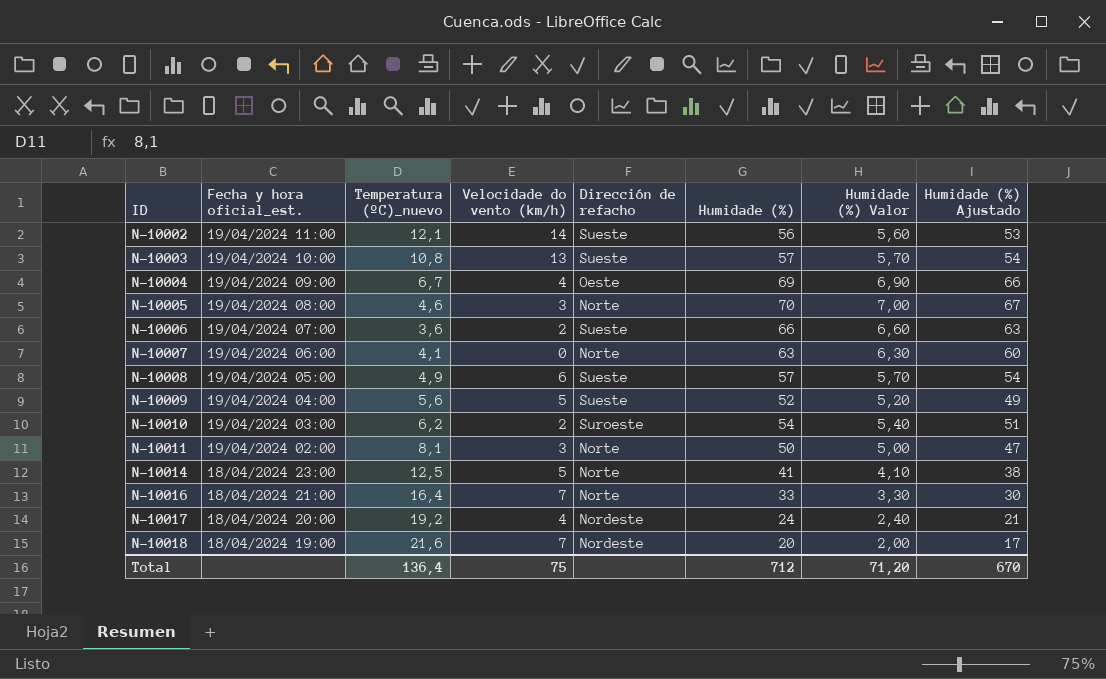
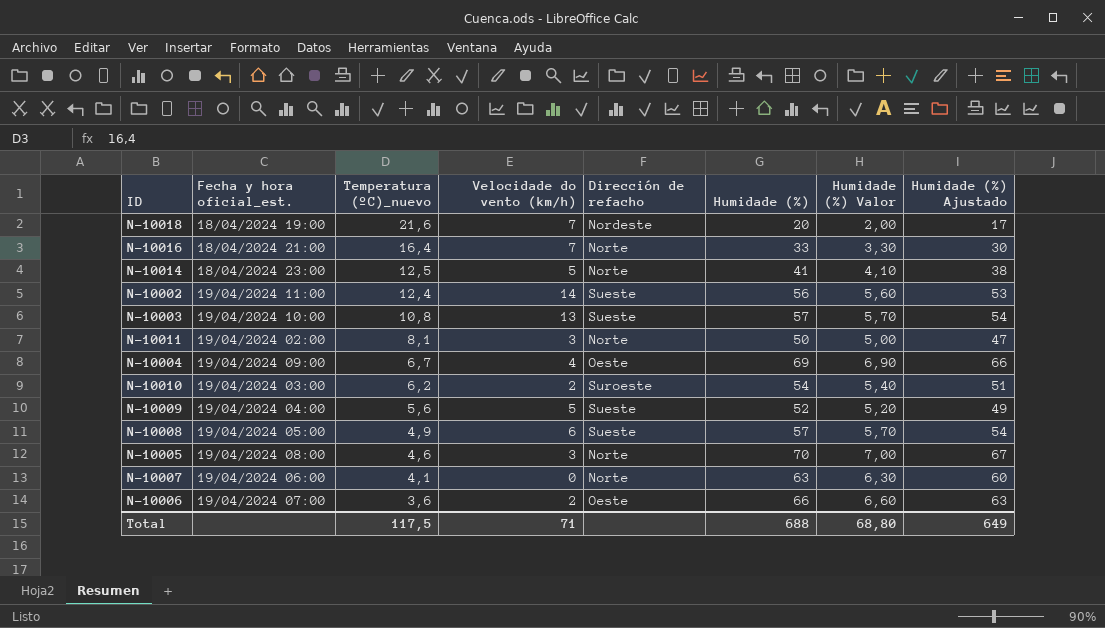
row order: ID ascending -> Temperatura (ºC)_nuevo descending
row N-10017: 18/04/2024 20:00 | 19,2 | 4 | Nordeste | 24 | 2,40 | 21 -> none
N-10002 | Temperatura (ºC)_nuevo: 12,1 -> 12,4
N-10006 | Dirección de refacho: Sueste -> Oeste
Total | Temperatura (ºC)_nuevo: 136,4 -> 117,5
Total | Velocidade do vento (km/h): 75 -> 71
Total | Humidade (%): 712 -> 688
Total | Humidade (%) Valor: 71,20 -> 68,80
Total | Humidade (%) Ajustado: 670 -> 649

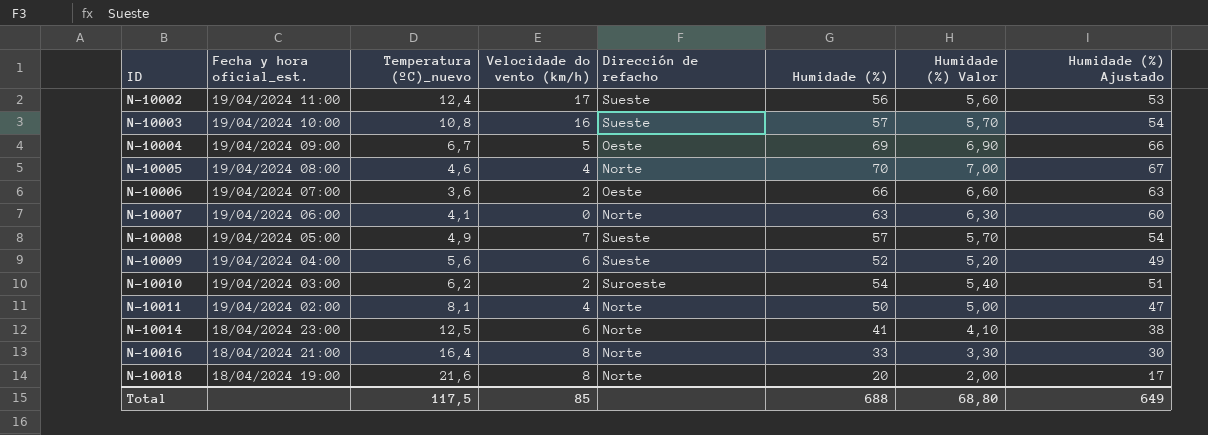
row order: Temperatura (ºC)_nuevo descending -> ID ascending
N-10002 | Velocidade do vento (km/h): 14 -> 17
N-10003 | Velocidade do vento (km/h): 13 -> 16
N-10004 | Velocidade do vento (km/h): 4 -> 5
N-10005 | Velocidade do vento (km/h): 3 -> 4
N-10008 | Velocidade do vento (km/h): 6 -> 7
N-10009 | Velocidade do vento (km/h): 5 -> 6
N-10011 | Velocidade do vento (km/h): 3 -> 4
N-10014 | Velocidade do vento (km/h): 5 -> 6
N-10016 | Velocidade do vento (km/h): 7 -> 8
N-10018 | Velocidade do vento (km/h): 7 -> 8
N-10018 | Dirección de refacho: Nordeste -> Norte
Total | Velocidade do vento (km/h): 71 -> 85

